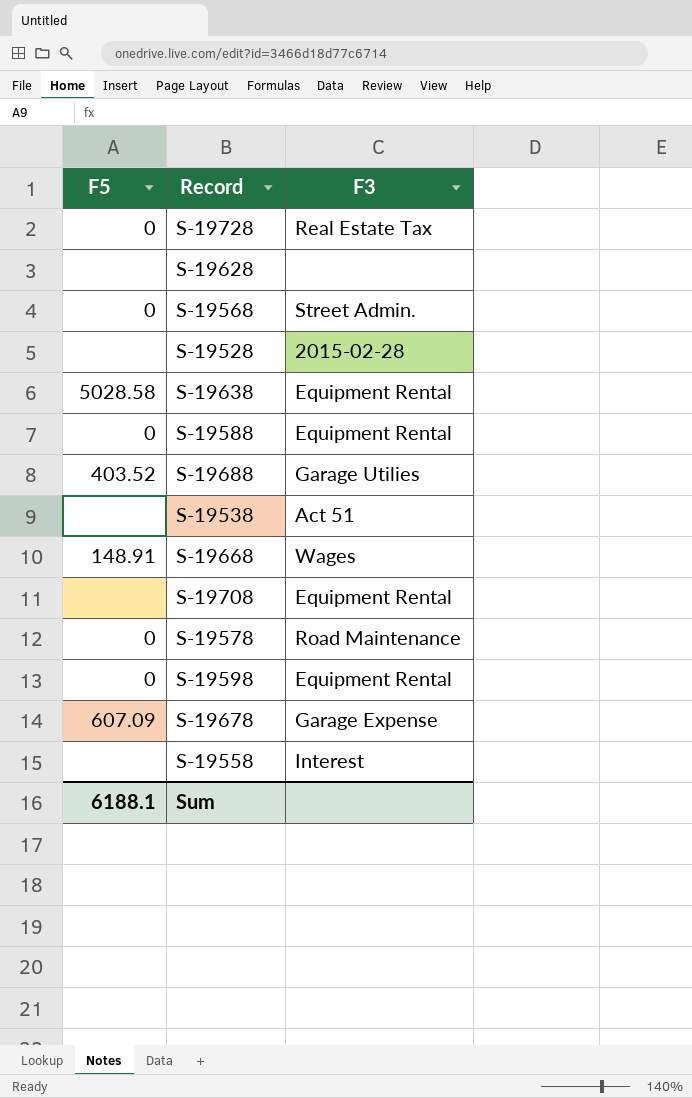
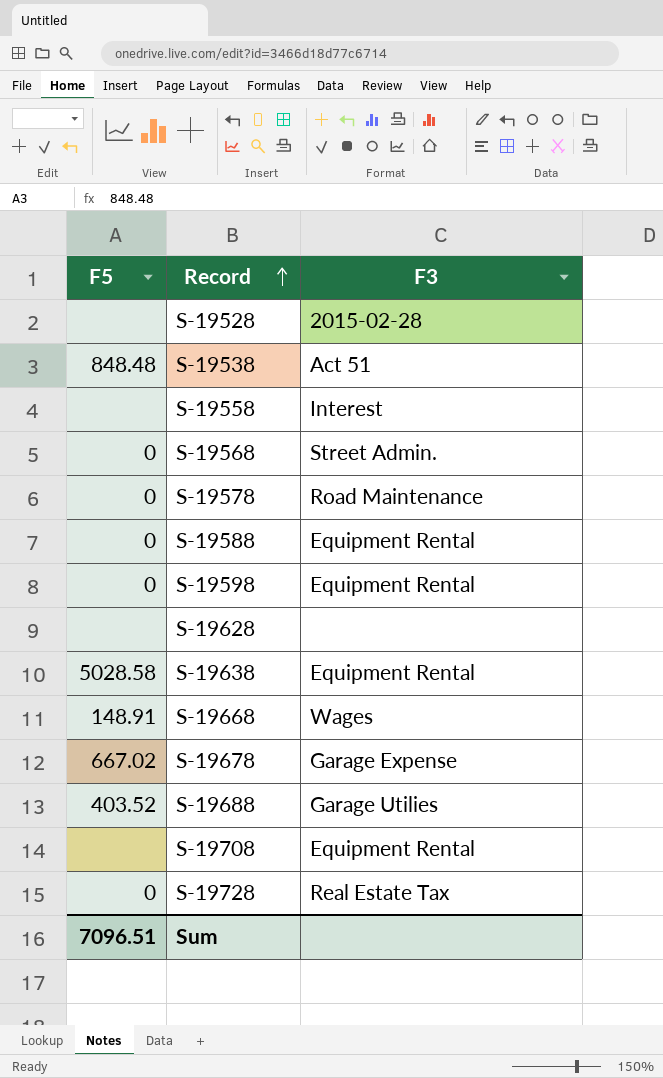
row order: none -> Record ascending
S-19538 | F5: none -> 848.48
S-19678 | F5: 607.09 -> 667.02
Sum | F5: 6188.1 -> 7096.51

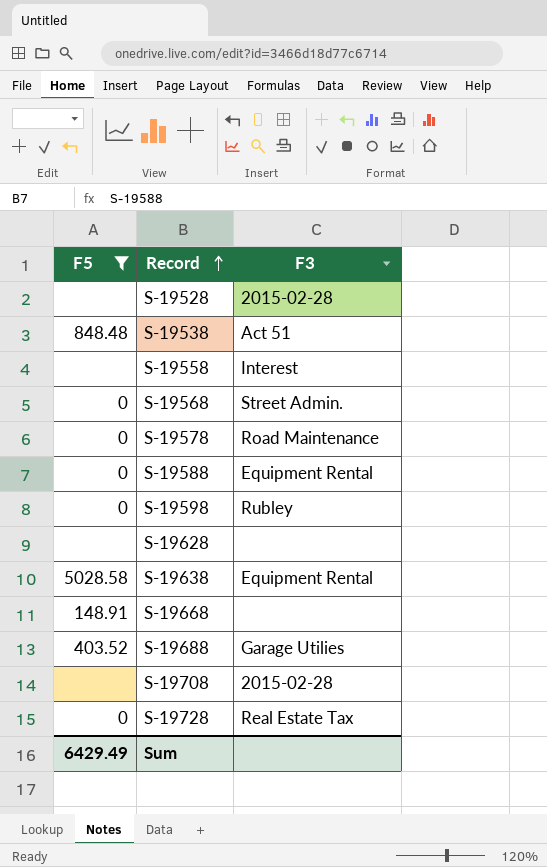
filter: none -> F5 != 667.02
S-19598 | F3: Equipment Rental -> Rubley
S-19668 | F3: Wages -> none
S-19708 | F3: Equipment Rental -> 2015-02-28
Sum | F5: 7096.51 -> 6429.49

